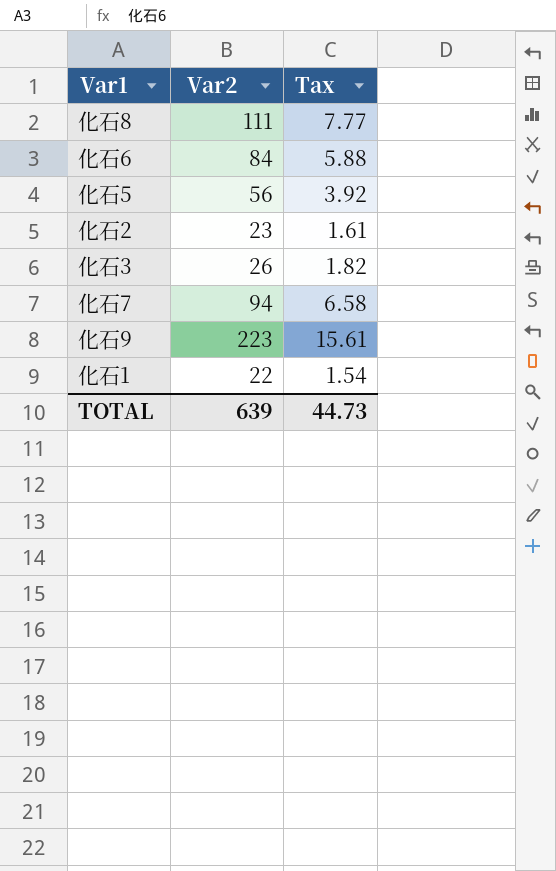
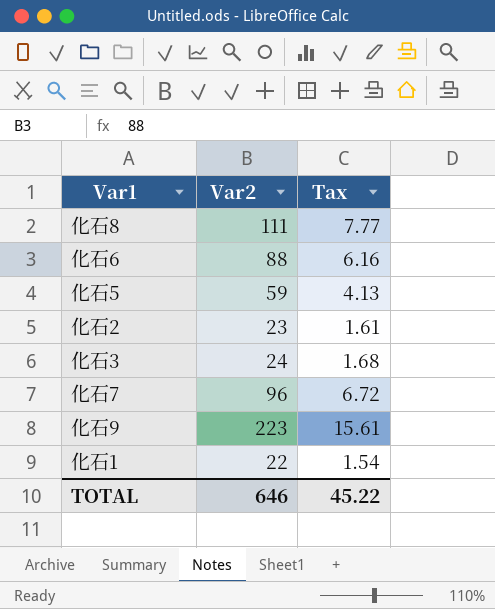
化石6 | Var2: 84 -> 88
化石6 | Tax: 5.88 -> 6.16
化石5 | Var2: 56 -> 59
化石5 | Tax: 3.92 -> 4.13
化石3 | Var2: 26 -> 24
化石3 | Tax: 1.82 -> 1.68
化石7 | Var2: 94 -> 96
化石7 | Tax: 6.58 -> 6.72
TOTAL | Var2: 639 -> 646
TOTAL | Tax: 44.73 -> 45.22

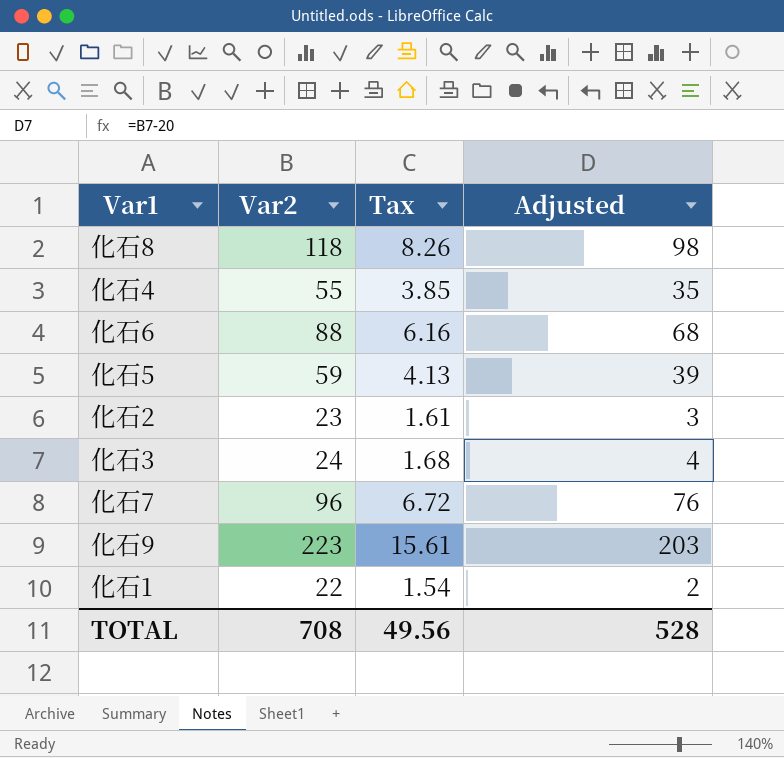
column Adjusted | formula: none -> [Var2] - 20
化石8 | Var2: 111 -> 118
化石8 | Tax: 7.77 -> 8.26
row 化石4: none -> 55 | 3.85 | 35
TOTAL | Var2: 646 -> 708
TOTAL | Tax: 45.22 -> 49.56

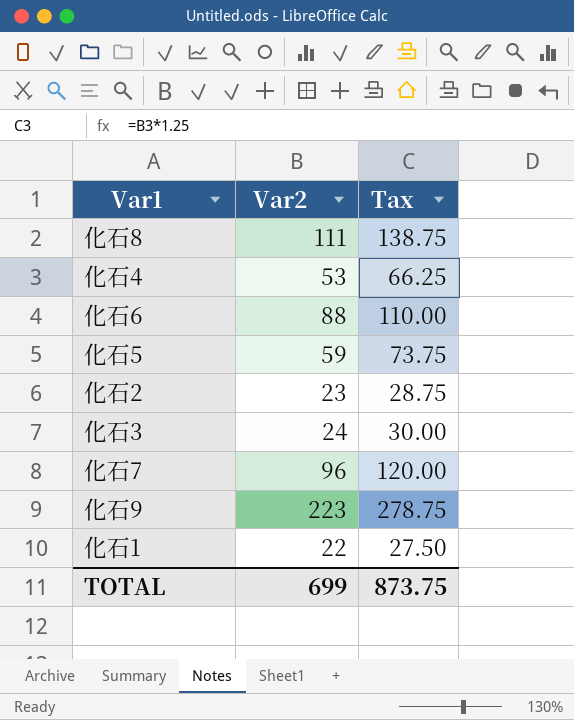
column Adjusted | formula: [Var2] - 20 -> none
column Tax | formula: [Var2] * 0.07 -> [Var2] * 1.25
化石8 | Var2: 118 -> 111
化石4 | Var2: 55 -> 53
TOTAL | Var2: 708 -> 699
TOTAL | Tax: 49.56 -> 873.75

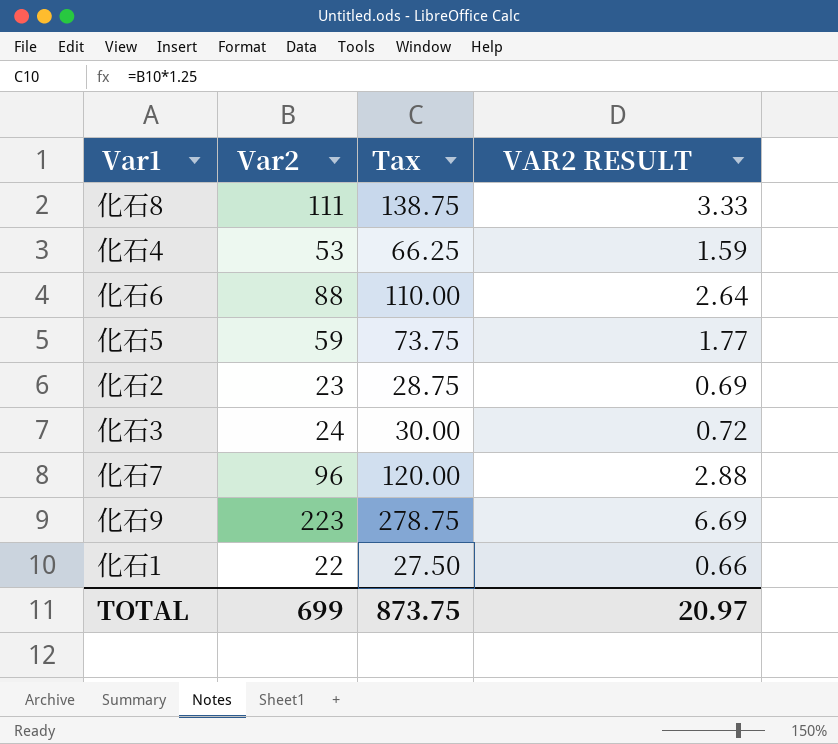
column VAR2 RESULT | formula: none -> [Var2] * 0.03

